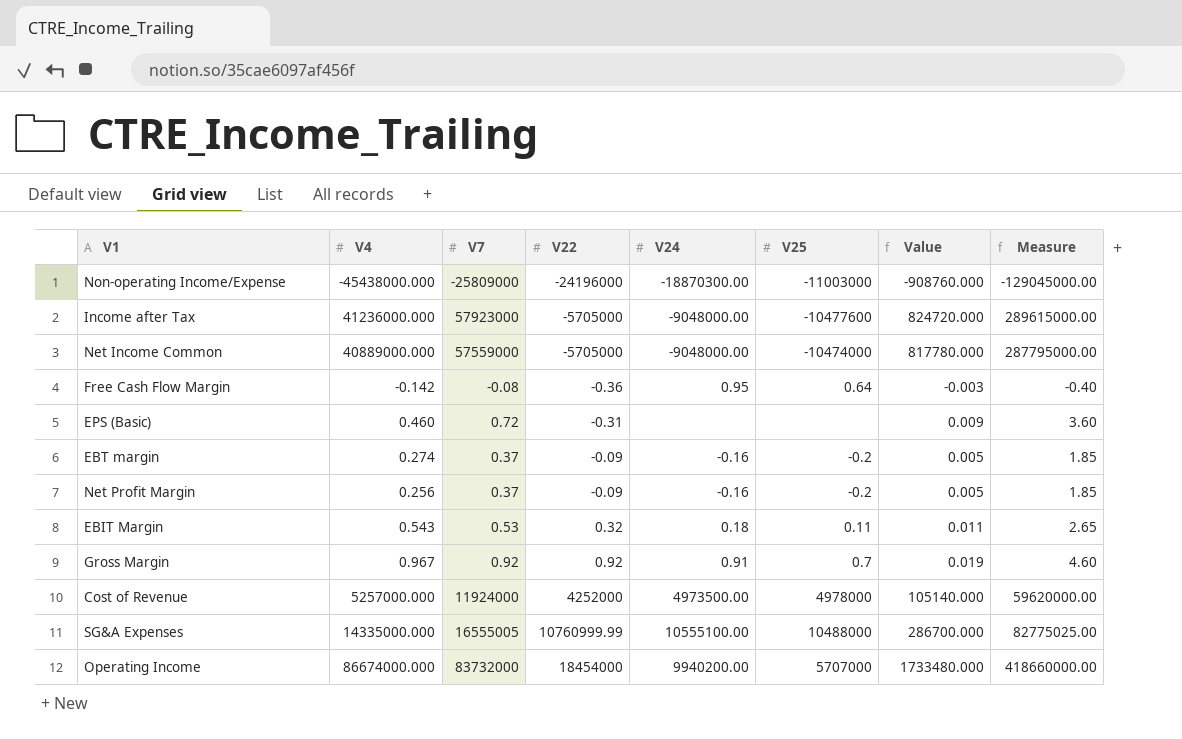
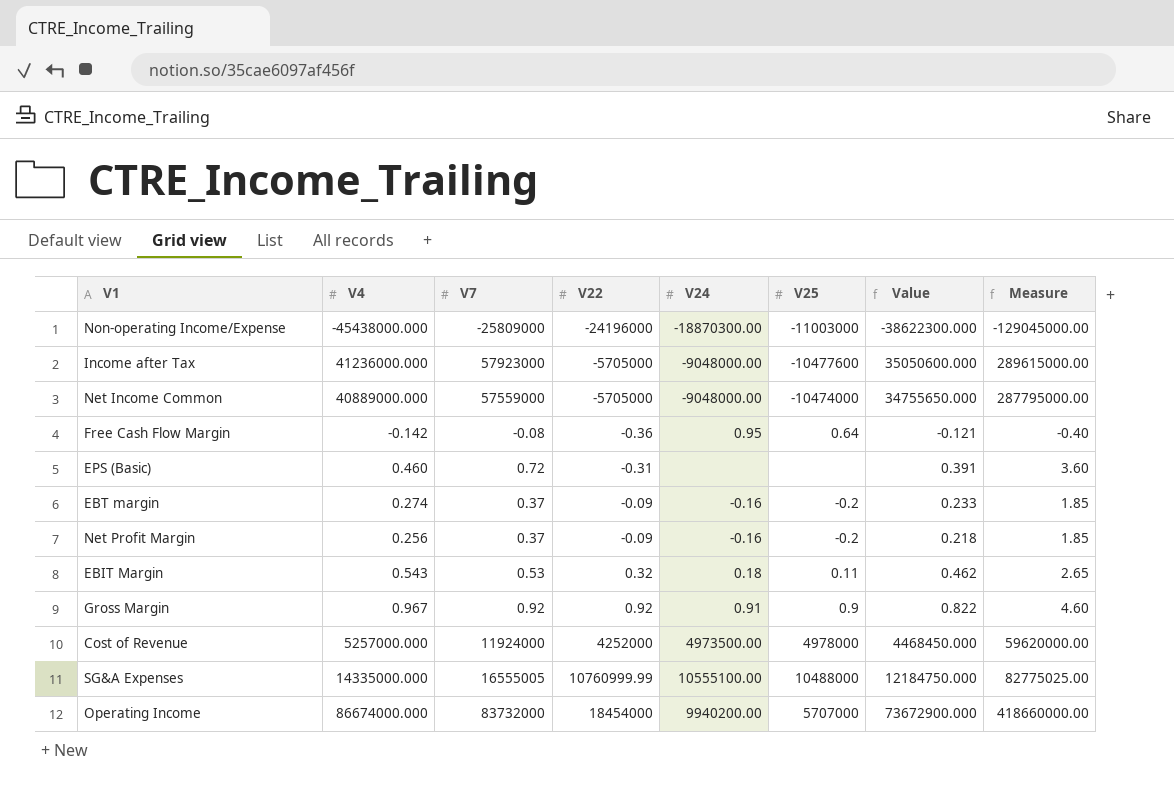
column Value | formula: [V4] * 0.02 -> [V4] * 0.85
Gross Margin | V25: 0.7 -> 0.9

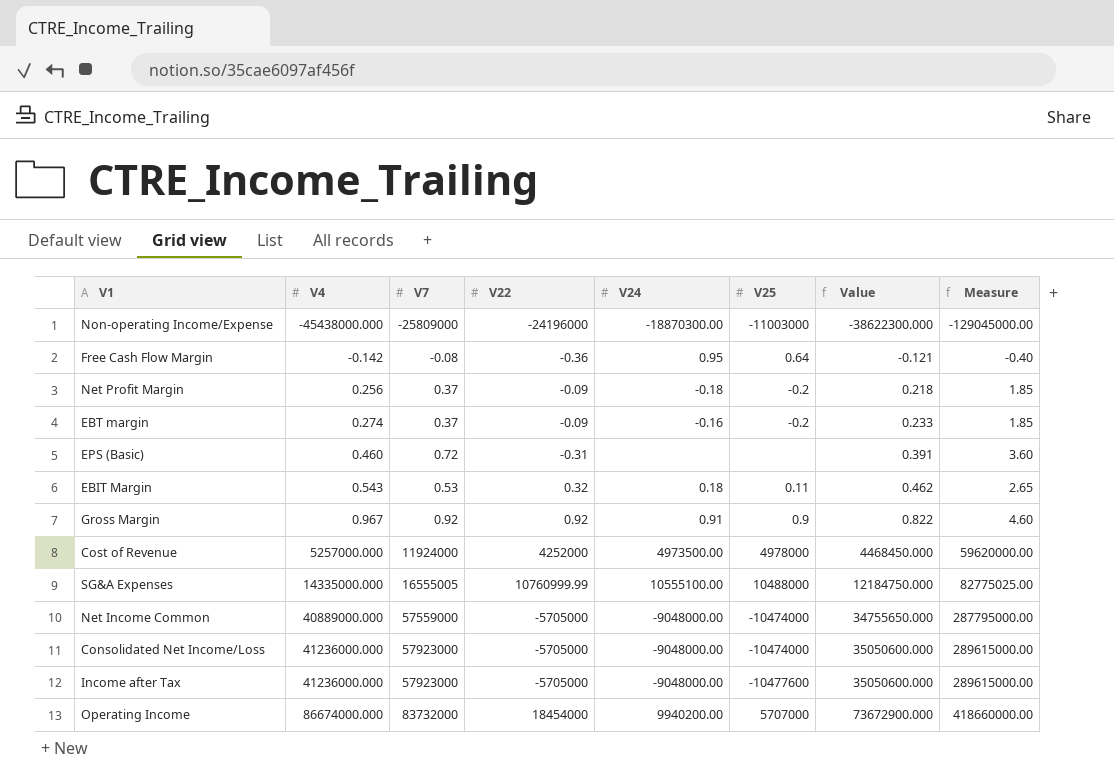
row order: V22 ascending -> V4 ascending
Net Profit Margin | V24: -0.16 -> -0.18
row Consolidated Net Income/Loss: none -> 41236000.000 | 57923000 | -5705000 | -9048000.00 | -10474000 | 35050600.000 | 289615000.00

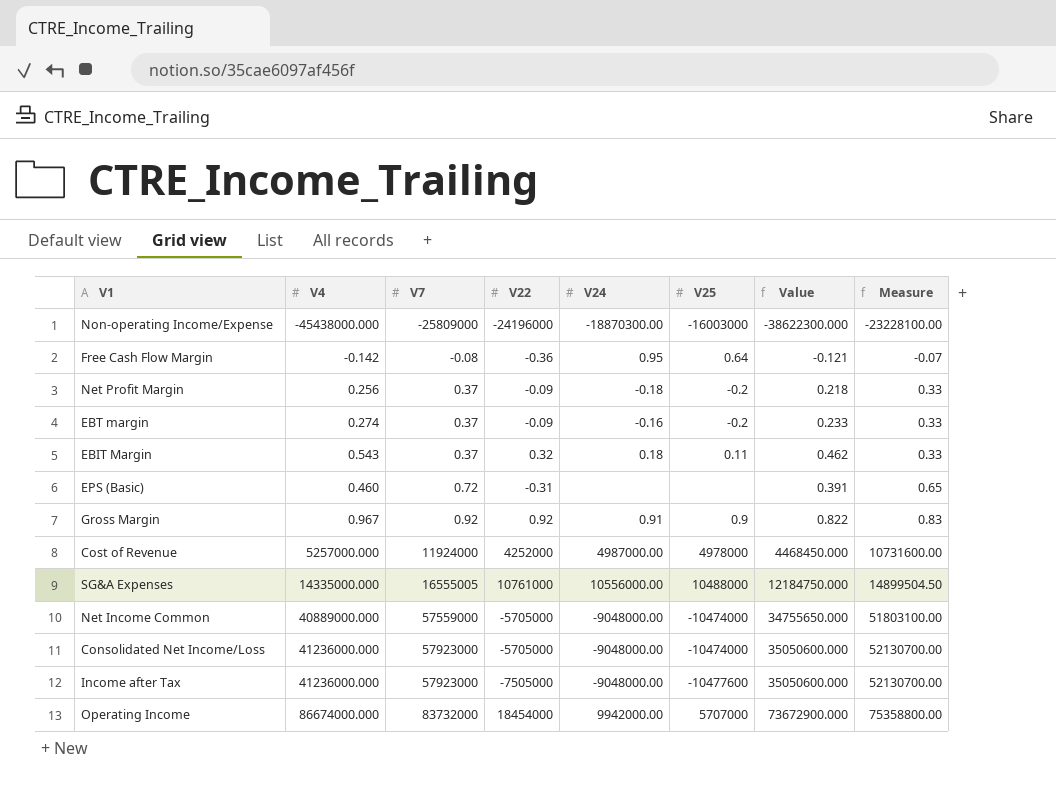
row order: V4 ascending -> V7 ascending
column Measure | formula: [V7] * 5 -> [V7] * 0.9
Non-operating Income/Expense | V25: -11003000 -> -16003000
EBIT Margin | V7: 0.53 -> 0.37
Cost of Revenue | V24: 4973500.00 -> 4987000.00
SG&A Expenses | V22: 10760999.99 -> 10761000
SG&A Expenses | V24: 10555100.00 -> 10556000.00
Income after Tax | V22: -5705000 -> -7505000
Operating Income | V24: 9940200.00 -> 9942000.00

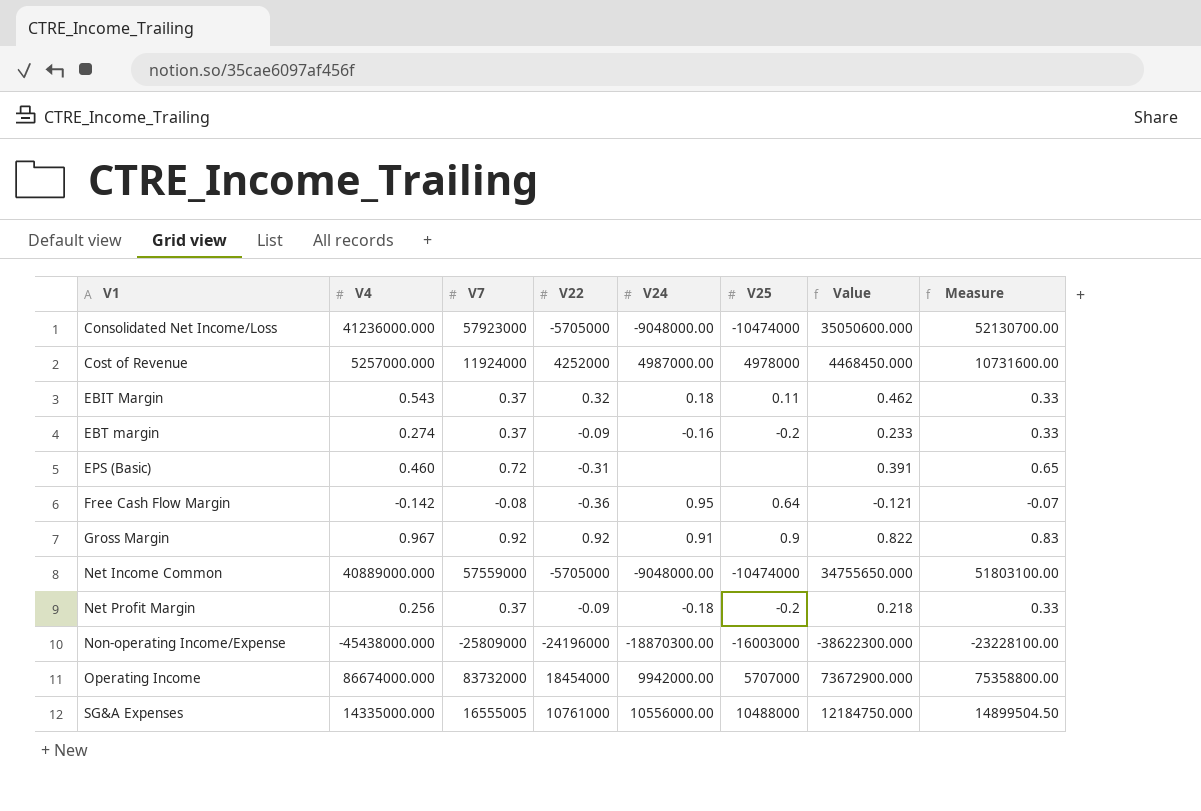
row order: V7 ascending -> V1 ascending
row Income after Tax: 41236000.000 | 57923000 | -7505000 | -9048000.00 | -10477600 | 35050600.000 | 52130700.00 -> none

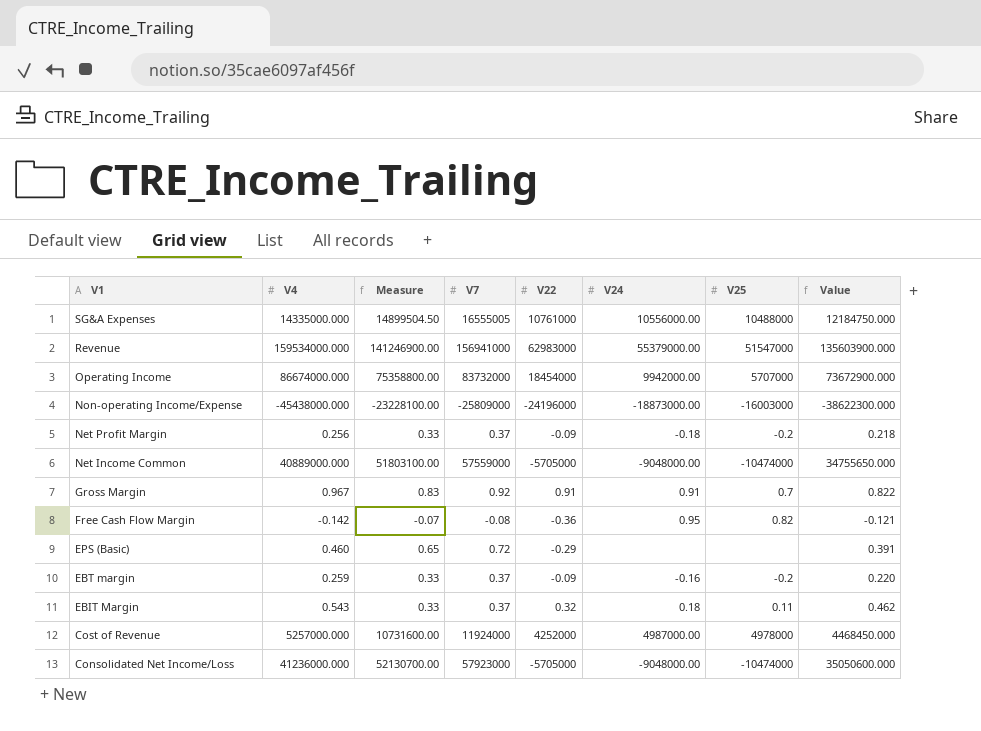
row order: V1 ascending -> V1 descending
column Measure | position: 8 -> 3
row Revenue: none -> 159534000.000 | 141246900.00 | 156941000 | 62983000 | 55379000.00 | 51547000 | 135603900.000
Non-operating Income/Expense | V24: -18870300.00 -> -18873000.00
Gross Margin | V22: 0.92 -> 0.91
Gross Margin | V25: 0.9 -> 0.7
Free Cash Flow Margin | V25: 0.64 -> 0.82
EPS (Basic) | V22: -0.31 -> -0.29
EBT margin | V4: 0.274 -> 0.259
EBT margin | Value: 0.233 -> 0.220

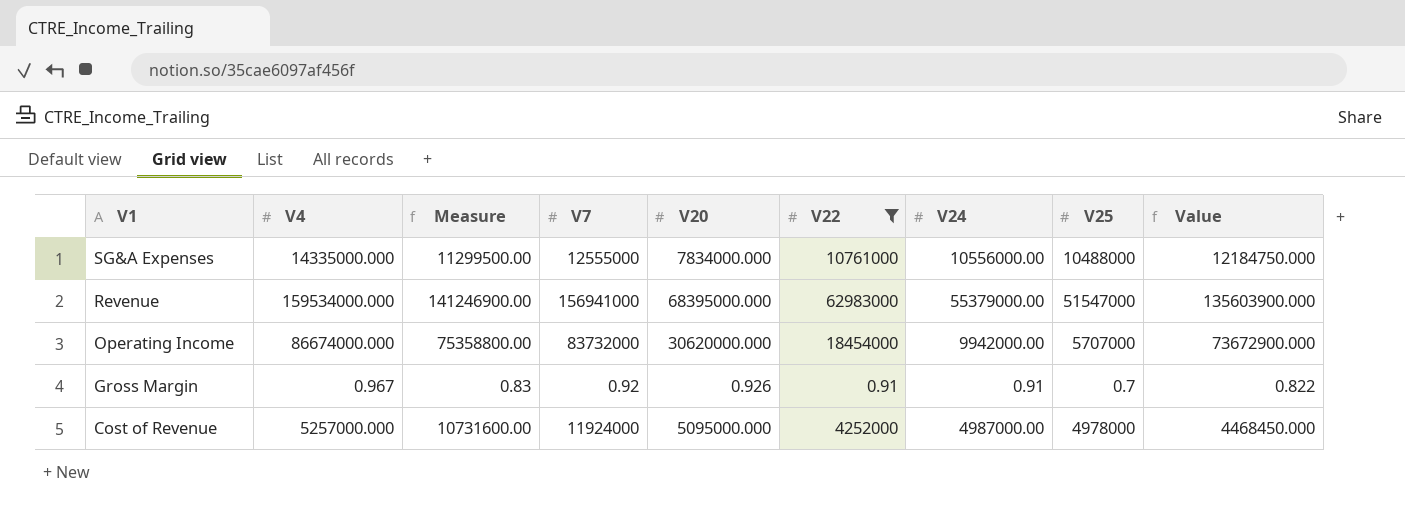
filter: none -> V22 >= 0.91
column V20 | position: none -> 5
SG&A Expenses | Measure: 14899504.50 -> 11299500.00
SG&A Expenses | V7: 16555005 -> 12555000

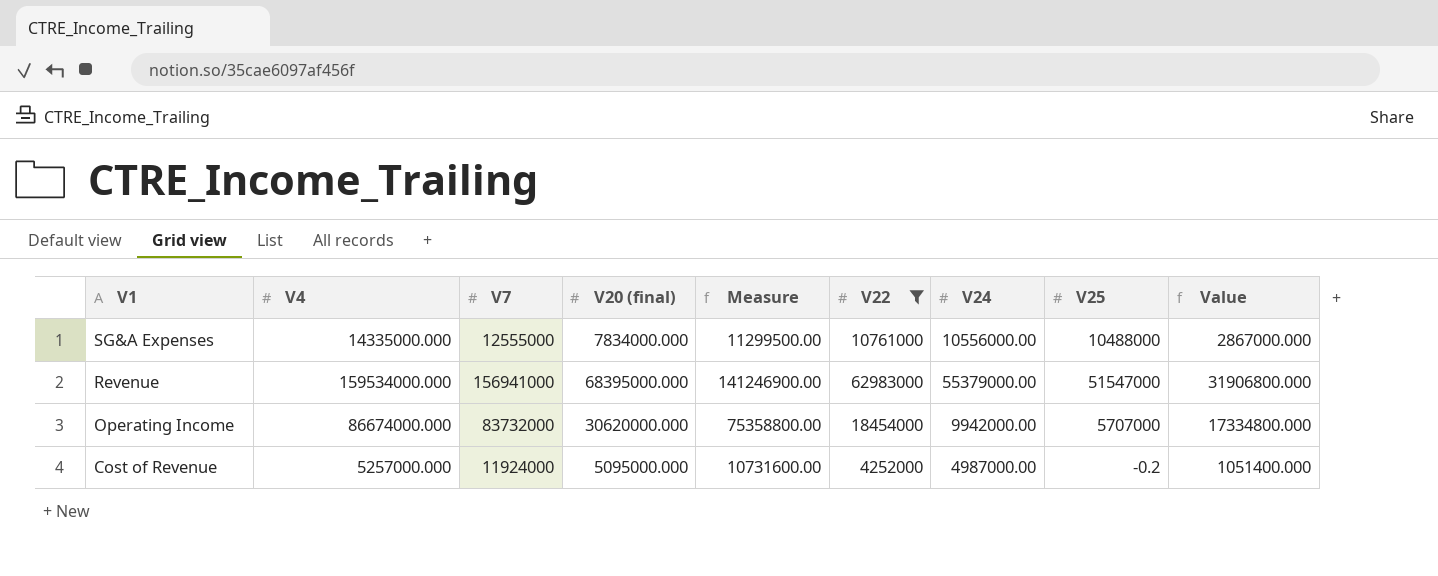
column name: V20 -> V20 (final)
column Measure | position: 3 -> 5
column Value | formula: [V4] * 0.85 -> [V4] * 0.2
row Gross Margin: 0.967 | 0.83 | 0.92 | 0.926 | 0.91 | 0.91 | 0.7 | 0.822 -> none
Cost of Revenue | V25: 4978000 -> -0.2

